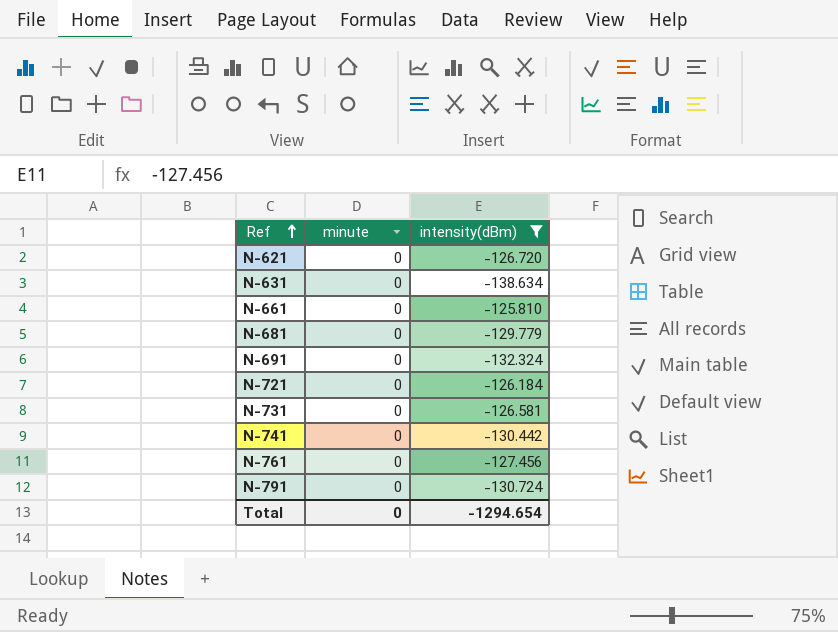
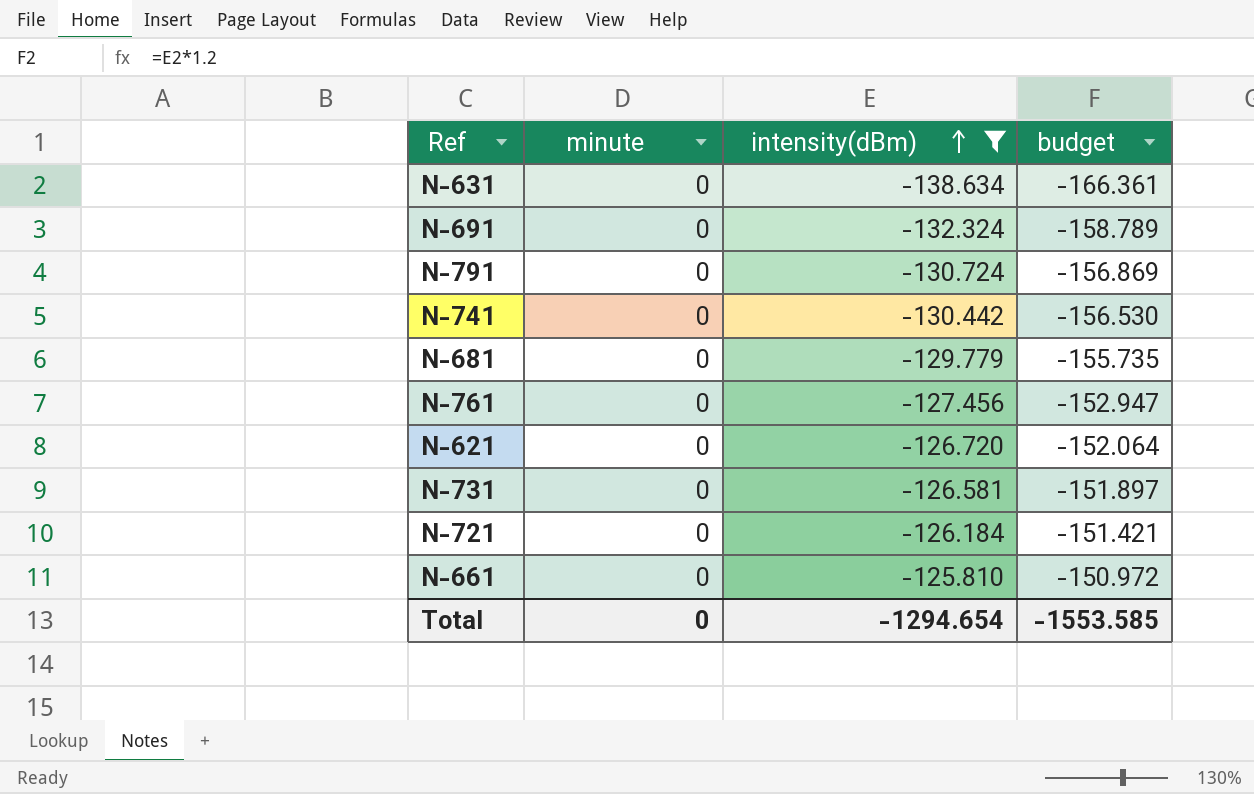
row order: Ref ascending -> intensity(dBm) ascending
column budget | formula: none -> [intensity(dBm)] * 1.2

